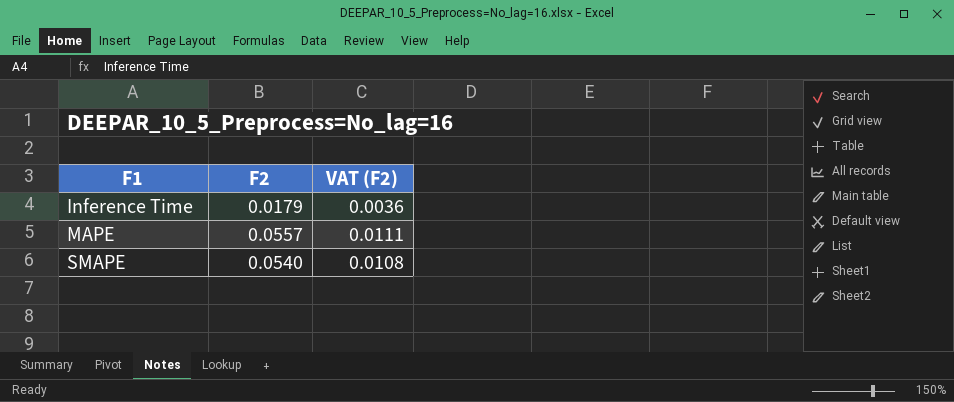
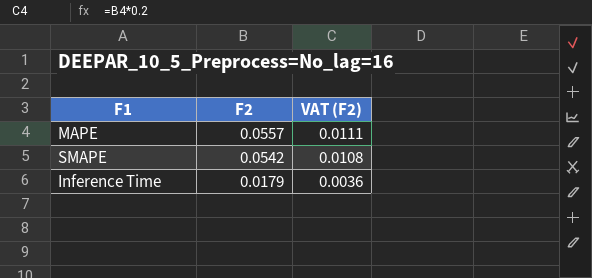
row order: F1 ascending -> F2 descending
SMAPE | F2: 0.0540 -> 0.0542

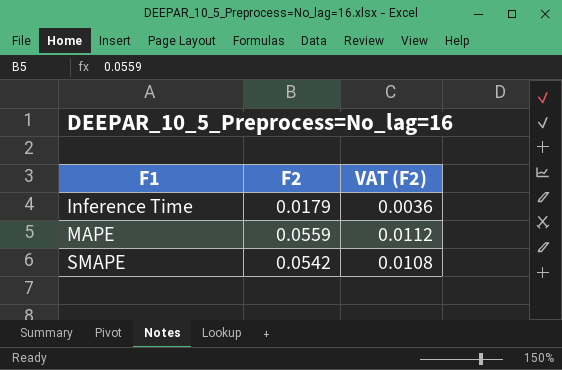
row order: F2 descending -> F1 ascending
MAPE | F2: 0.0557 -> 0.0559
MAPE | VAT (F2): 0.0111 -> 0.0112

